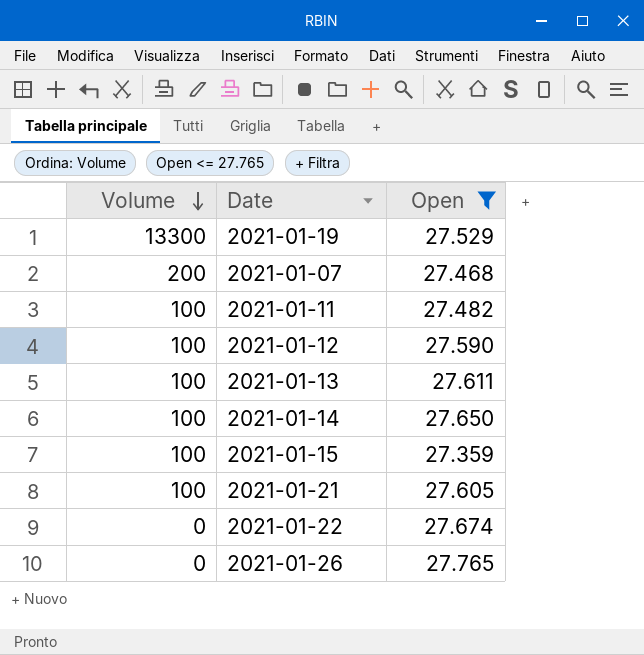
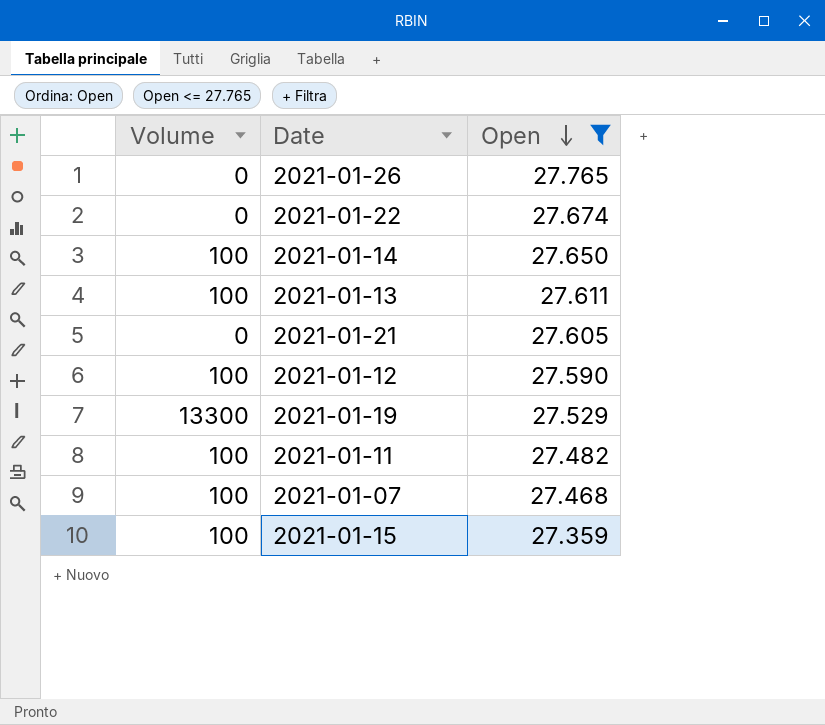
row order: Volume descending -> Open descending
2021-01-21 | Volume: 100 -> 0
2021-01-07 | Volume: 200 -> 100

